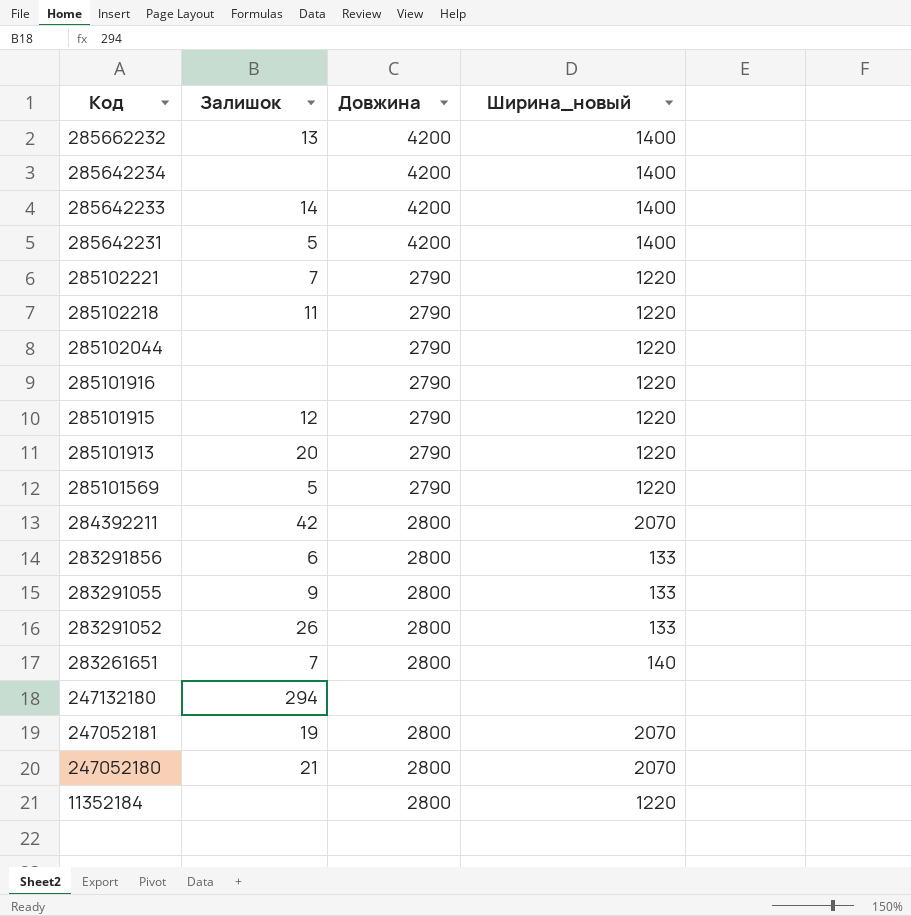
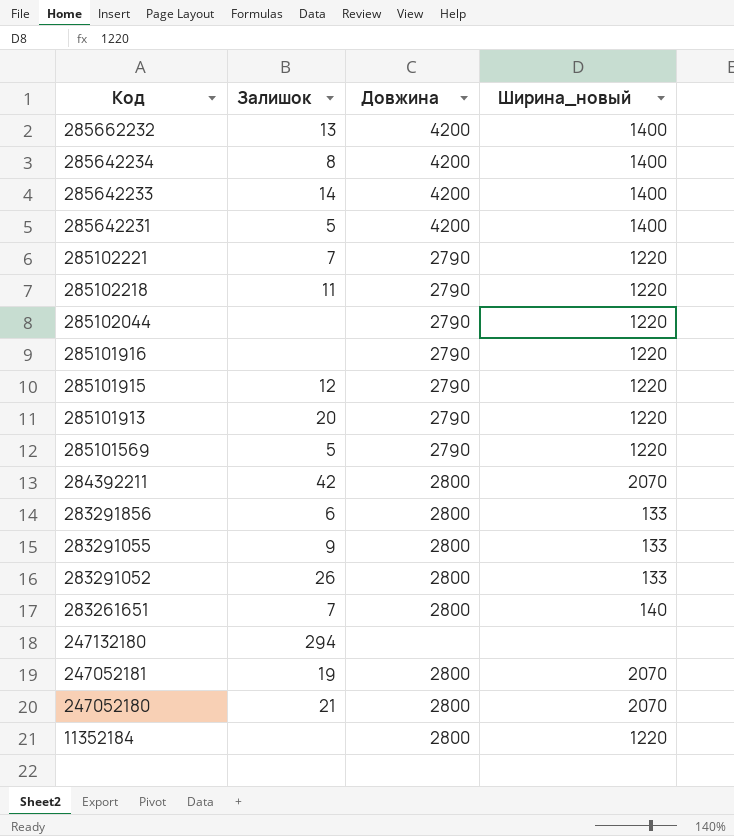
285642234 | Залишок: none -> 8

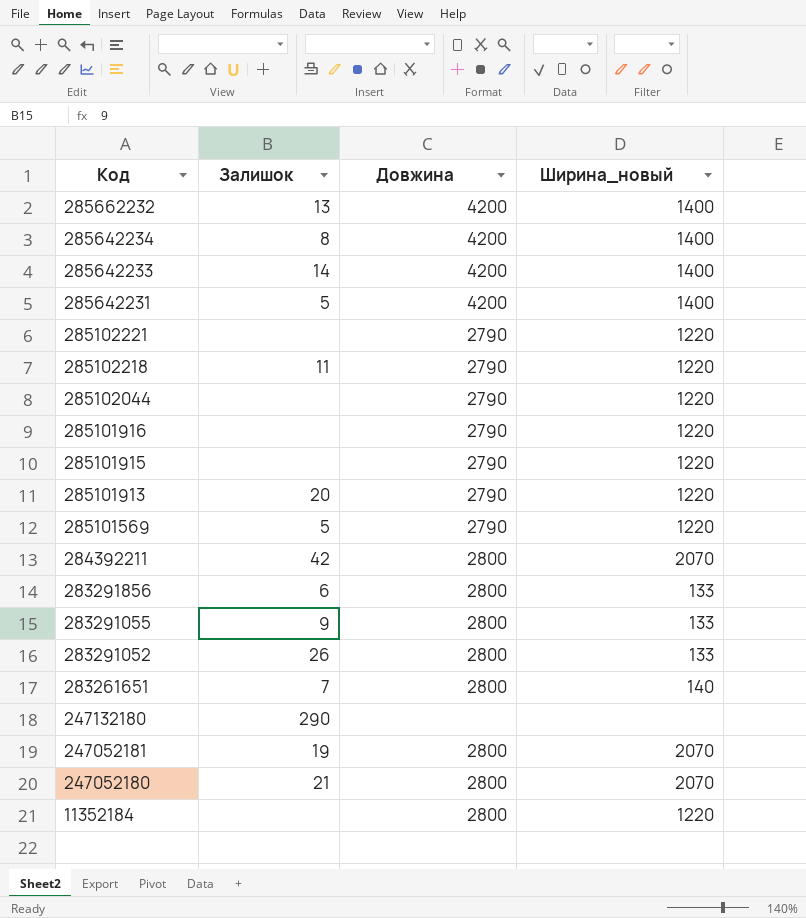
285102221 | Залишок: 7 -> none
285101915 | Залишок: 12 -> none
247132180 | Залишок: 294 -> 290

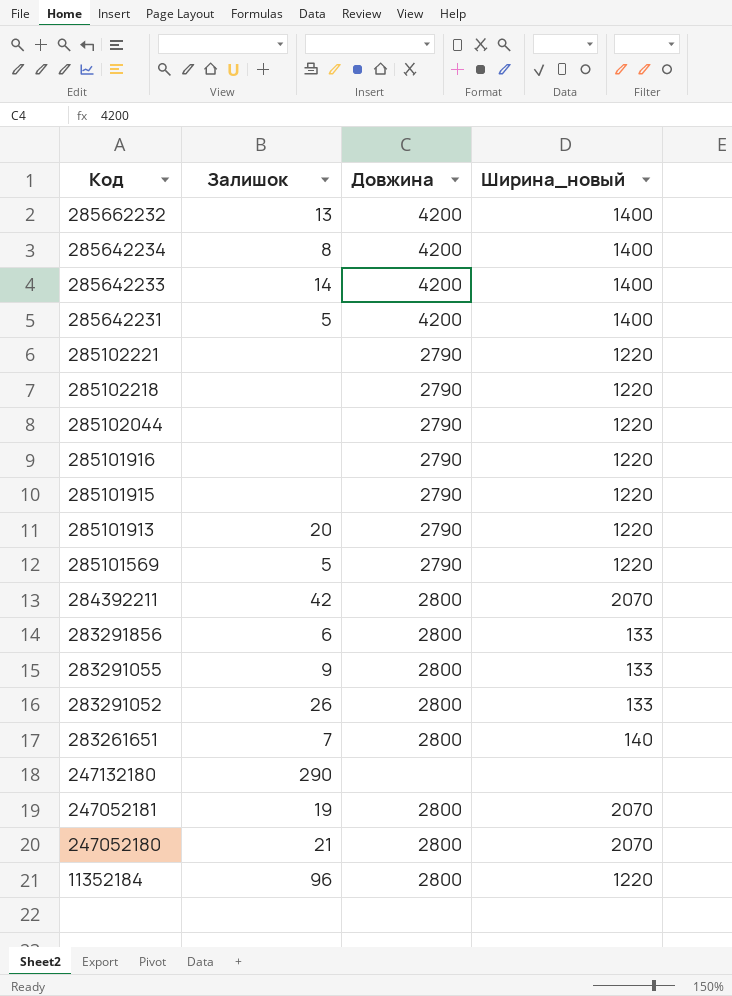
285102218 | Залишок: 11 -> none
11352184 | Залишок: none -> 96

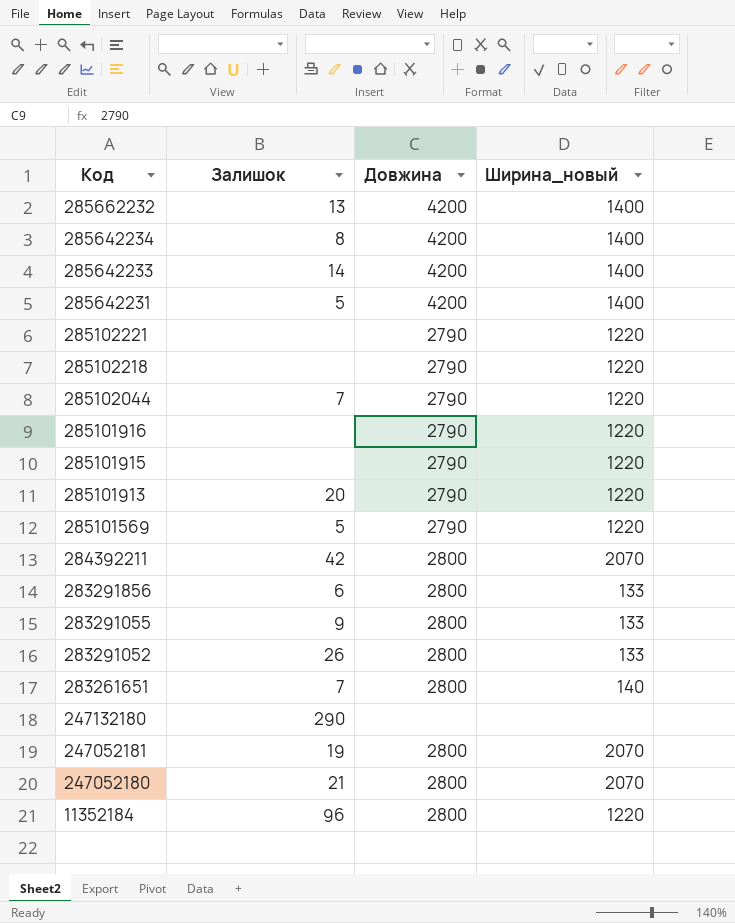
285102044 | Залишок: none -> 7

